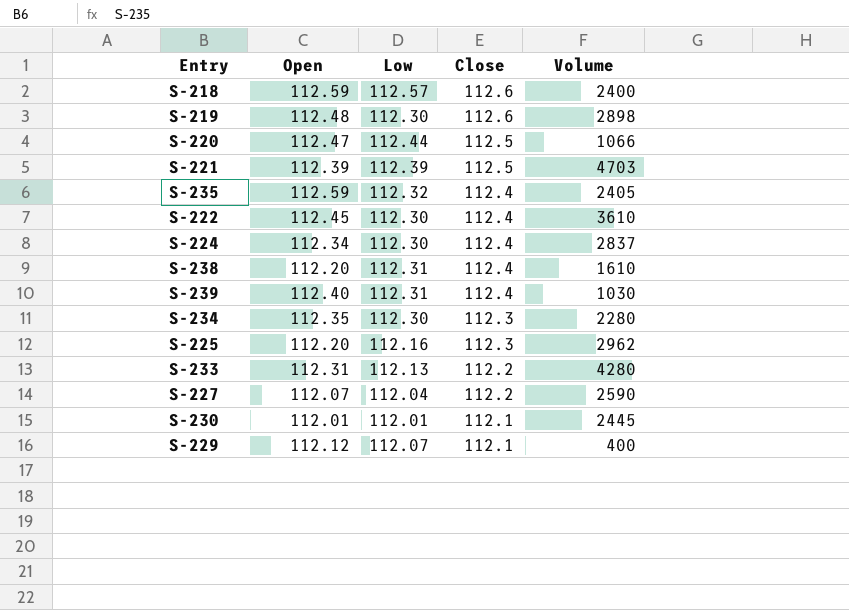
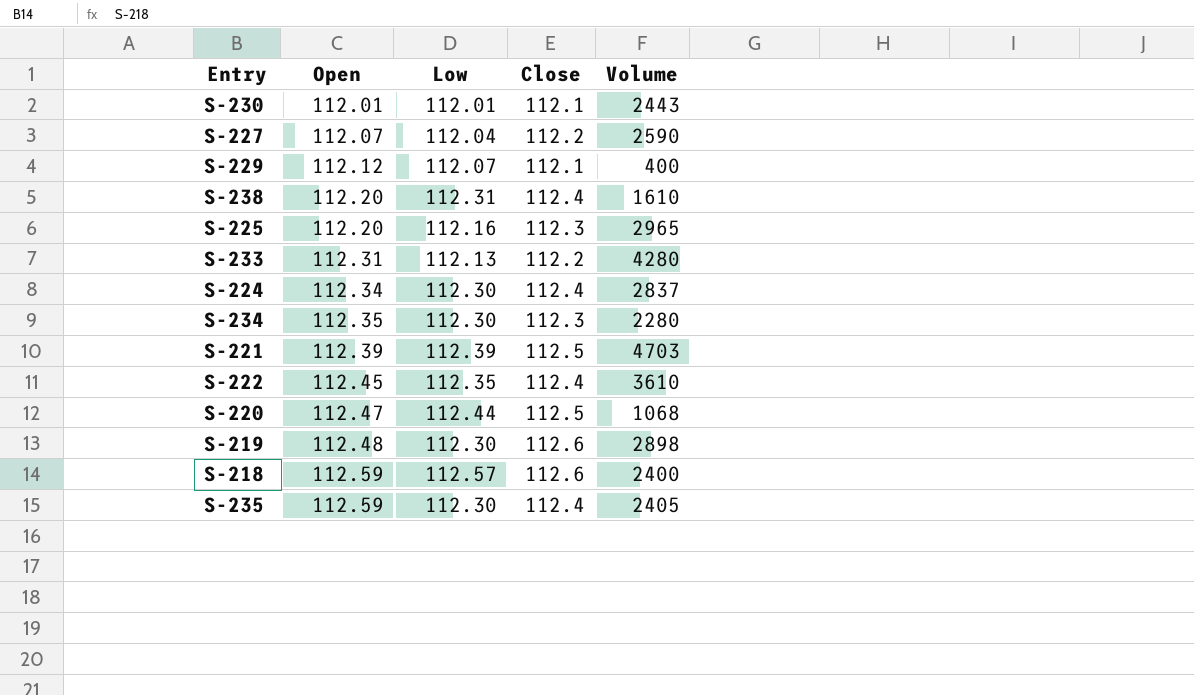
row order: Close descending -> Open ascending
row S-239: 112.40 | 112.31 | 112.4 | 1030 -> none
S-230 | Volume: 2445 -> 2443
S-225 | Volume: 2962 -> 2965
S-222 | Low: 112.30 -> 112.35
S-220 | Volume: 1066 -> 1068
S-235 | Low: 112.32 -> 112.30

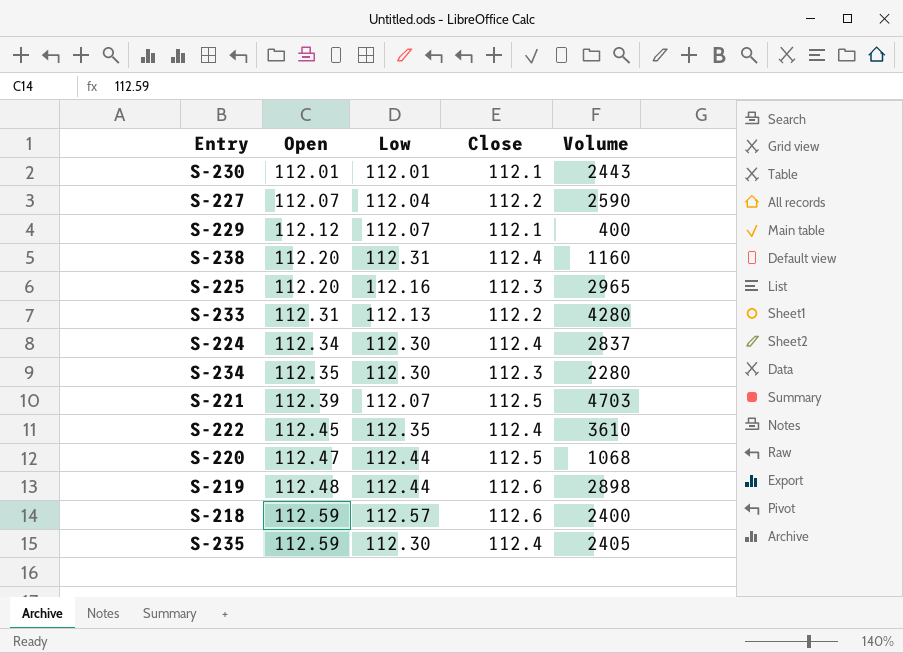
S-238 | Volume: 1610 -> 1160
S-221 | Low: 112.39 -> 112.07
S-219 | Low: 112.30 -> 112.44

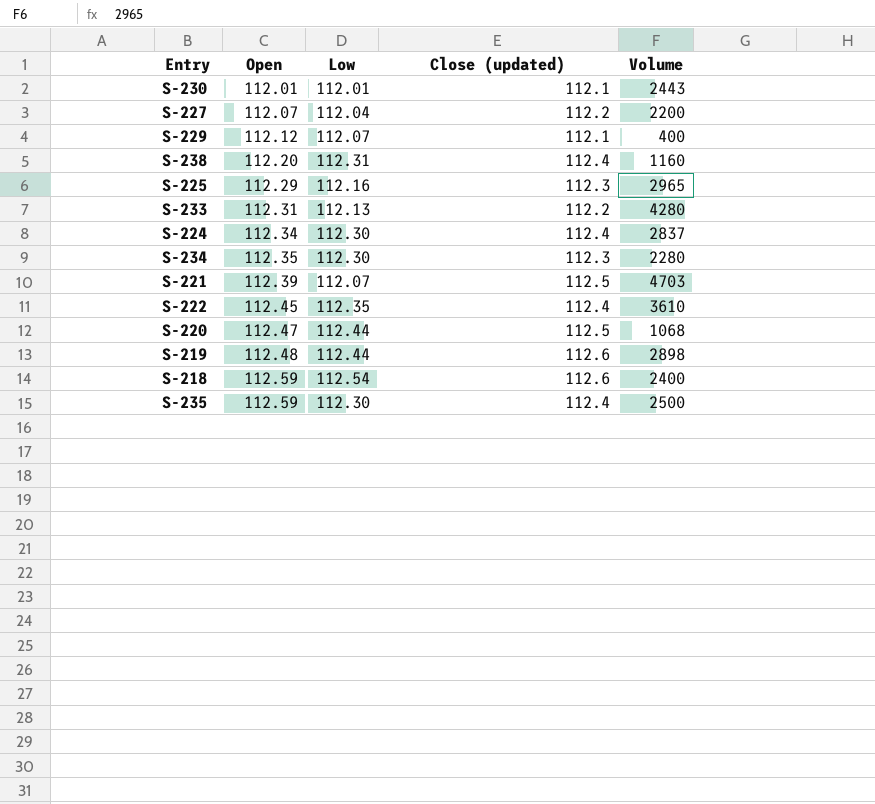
column name: Close -> Close (updated)
S-227 | Volume: 2590 -> 2200
S-225 | Open: 112.20 -> 112.29
S-218 | Low: 112.57 -> 112.54
S-235 | Volume: 2405 -> 2500

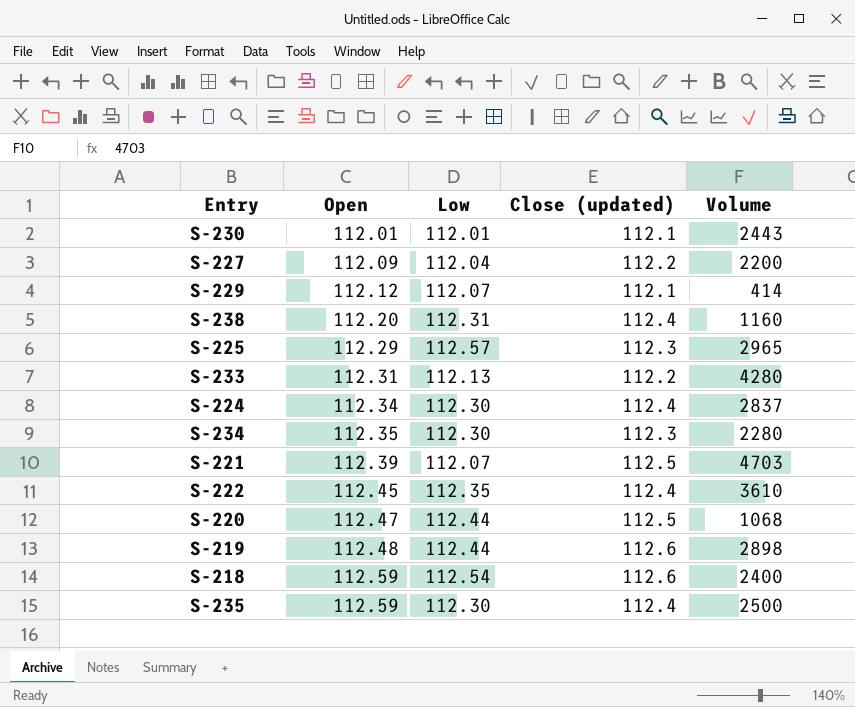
S-227 | Open: 112.07 -> 112.09
S-229 | Volume: 400 -> 414
S-225 | Low: 112.16 -> 112.57

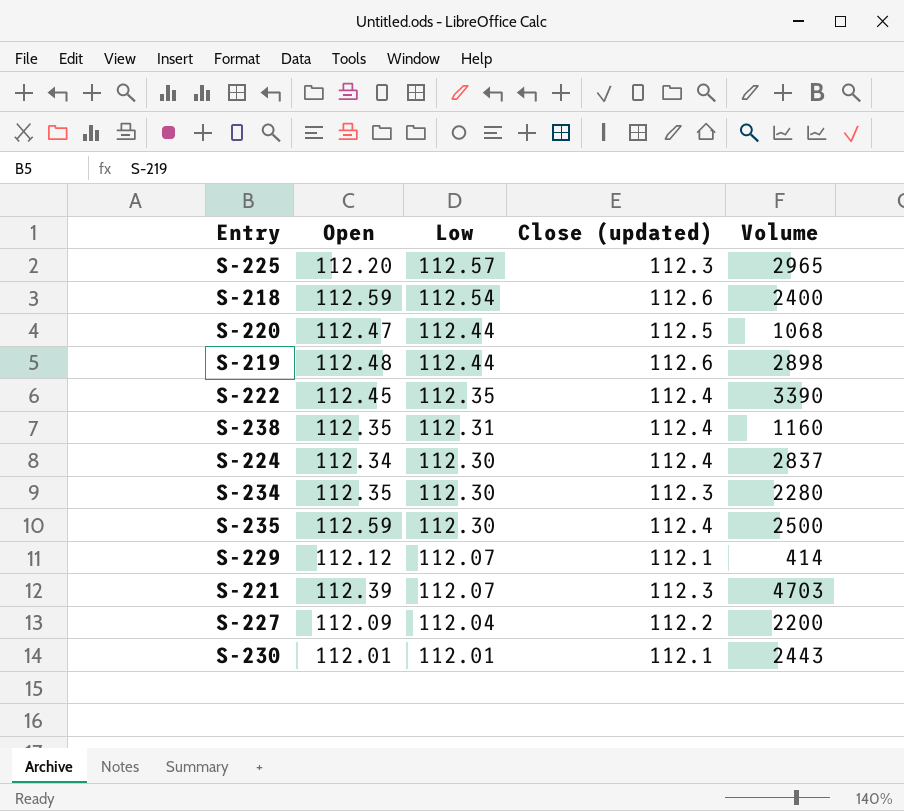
row order: Open ascending -> Low descending
row S-233: 112.31 | 112.13 | 112.2 | 4280 -> none
S-225 | Open: 112.29 -> 112.20
S-222 | Volume: 3610 -> 3390
S-238 | Open: 112.20 -> 112.35
S-221 | Close (updated): 112.5 -> 112.3

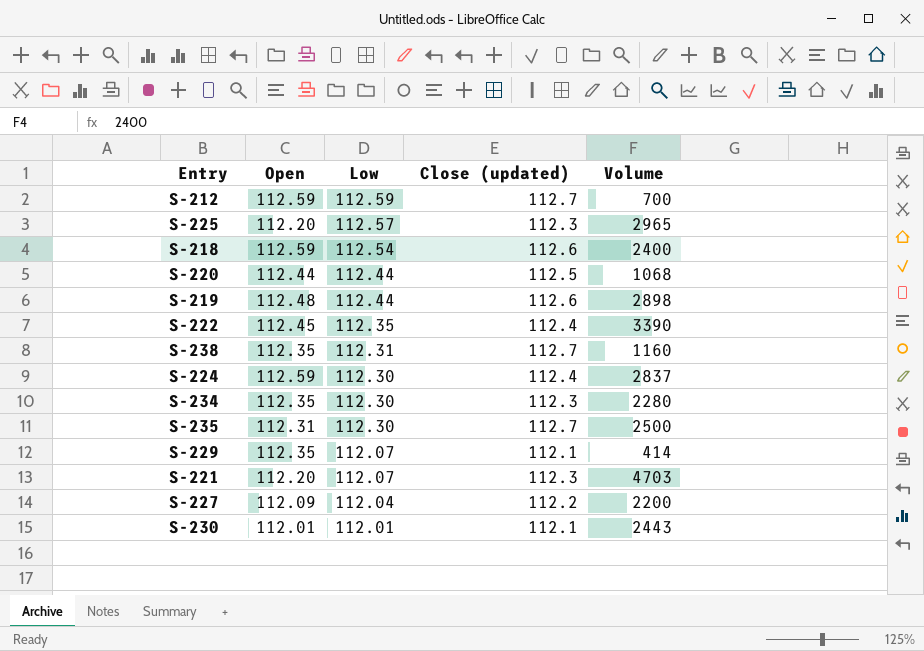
row S-212: none -> 112.59 | 112.59 | 112.7 | 700
S-220 | Open: 112.47 -> 112.44
S-238 | Close (updated): 112.4 -> 112.7
S-224 | Open: 112.34 -> 112.59
S-235 | Open: 112.59 -> 112.31
S-235 | Close (updated): 112.4 -> 112.7
S-229 | Open: 112.12 -> 112.35
S-221 | Open: 112.39 -> 112.20

